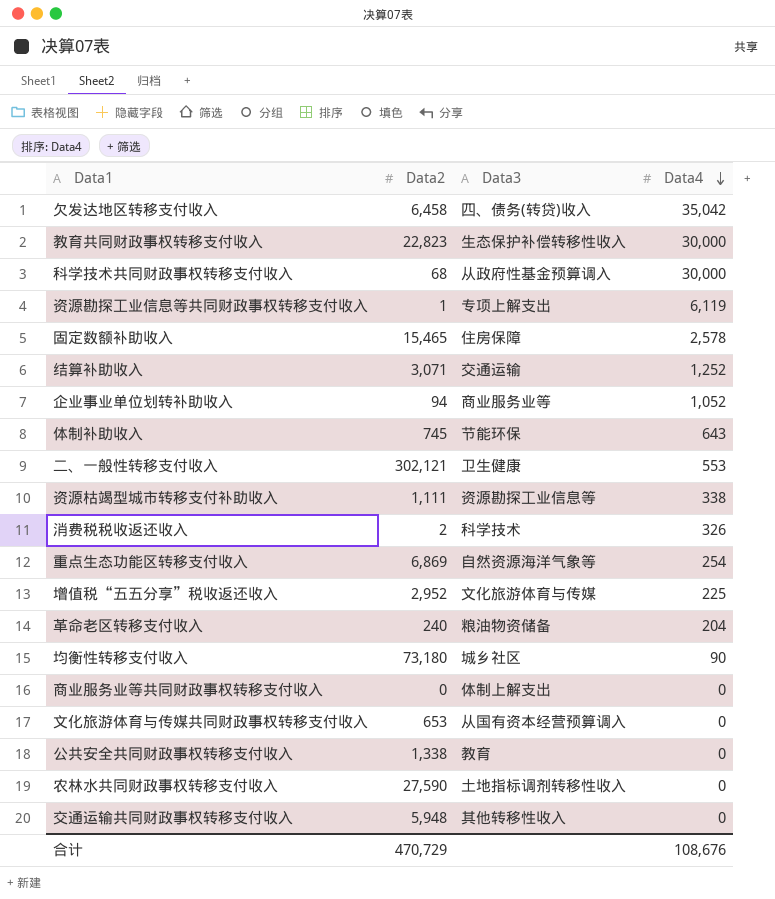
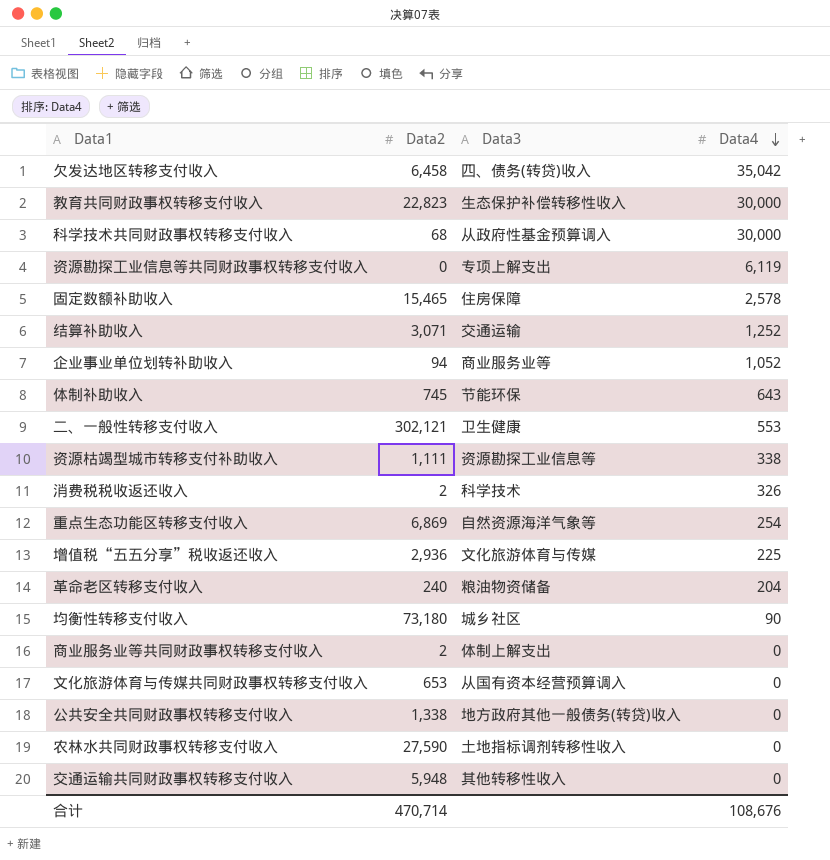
资源勘探工业信息等共同财政事权转移支付收入 | Data2: 1 -> 0
增值税“五五分享”税收返还收入 | Data2: 2,952 -> 2,936
商业服务业等共同财政事权转移支付收入 | Data2: 0 -> 2
公共安全共同财政事权转移支付收入 | Data3: 教育 -> 地方政府其他一般债务(转贷)收入
合计 | Data2: 470,729 -> 470,714

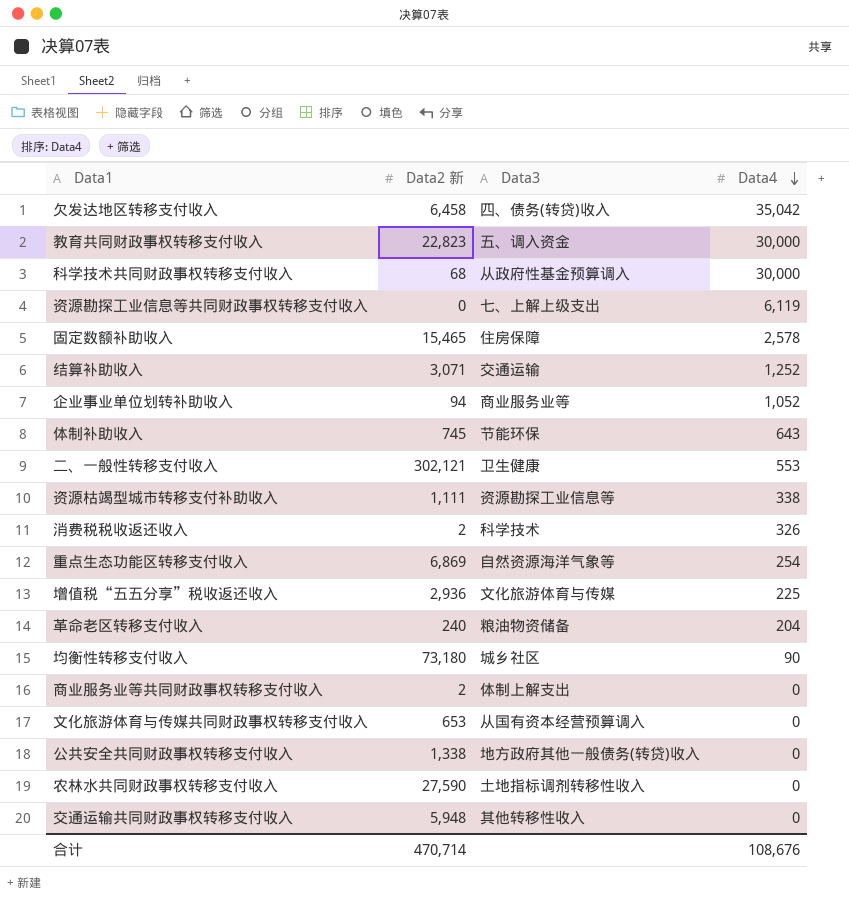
column name: Data2 -> Data2 新
教育共同财政事权转移支付收入 | Data3: 生态保护补偿转移性收入 -> 五、调入资金
资源勘探工业信息等共同财政事权转移支付收入 | Data3: 专项上解支出 -> 七、上解上级支出

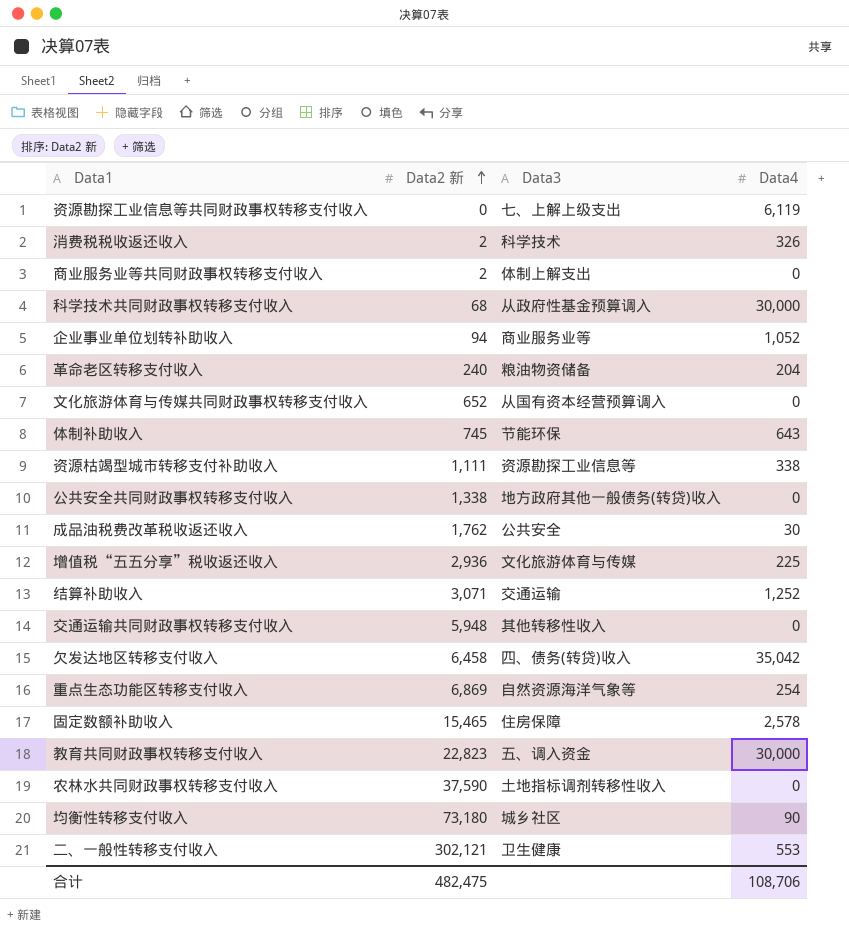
row order: Data4 descending -> Data2 新 ascending
文化旅游体育与传媒共同财政事权转移支付收入 | Data2 新: 653 -> 652
row 成品油税费改革税收返还收入: none -> 1,762 | 公共安全 | 30
农林水共同财政事权转移支付收入 | Data2 新: 27,590 -> 37,590
合计 | Data2 新: 470,714 -> 482,475
合计 | Data4: 108,676 -> 108,706

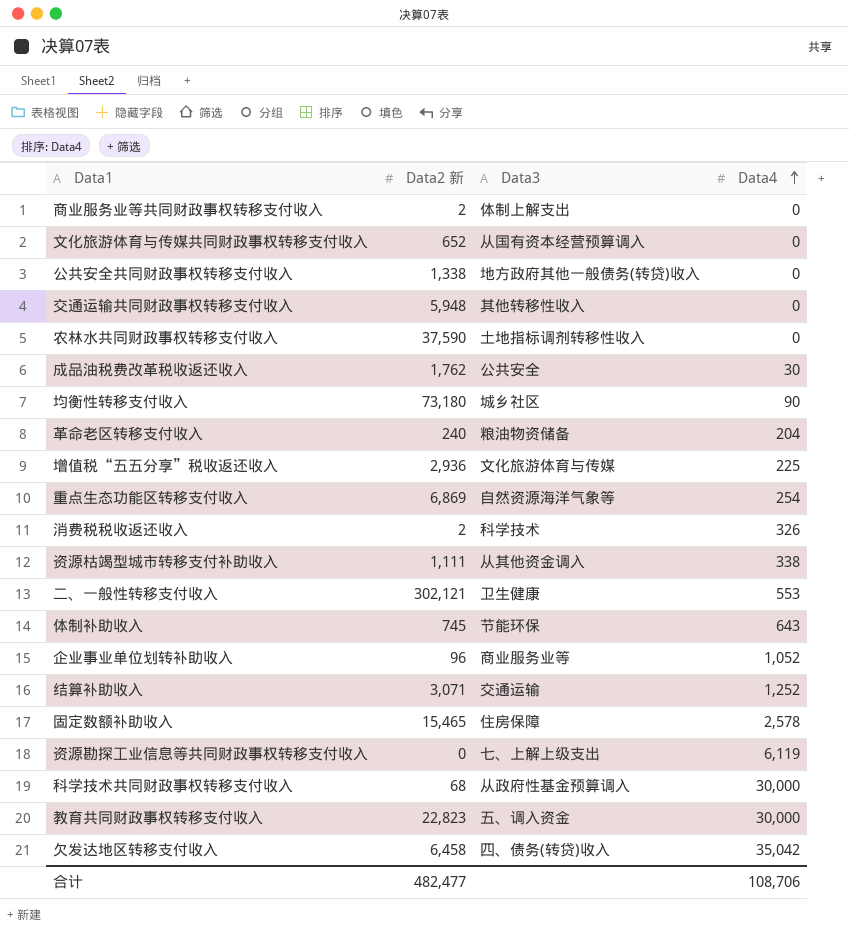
row order: Data2 新 ascending -> Data4 ascending
资源枯竭型城市转移支付补助收入 | Data3: 资源勘探工业信息等 -> 从其他资金调入
企业事业单位划转补助收入 | Data2 新: 94 -> 96
合计 | Data2 新: 482,475 -> 482,477

